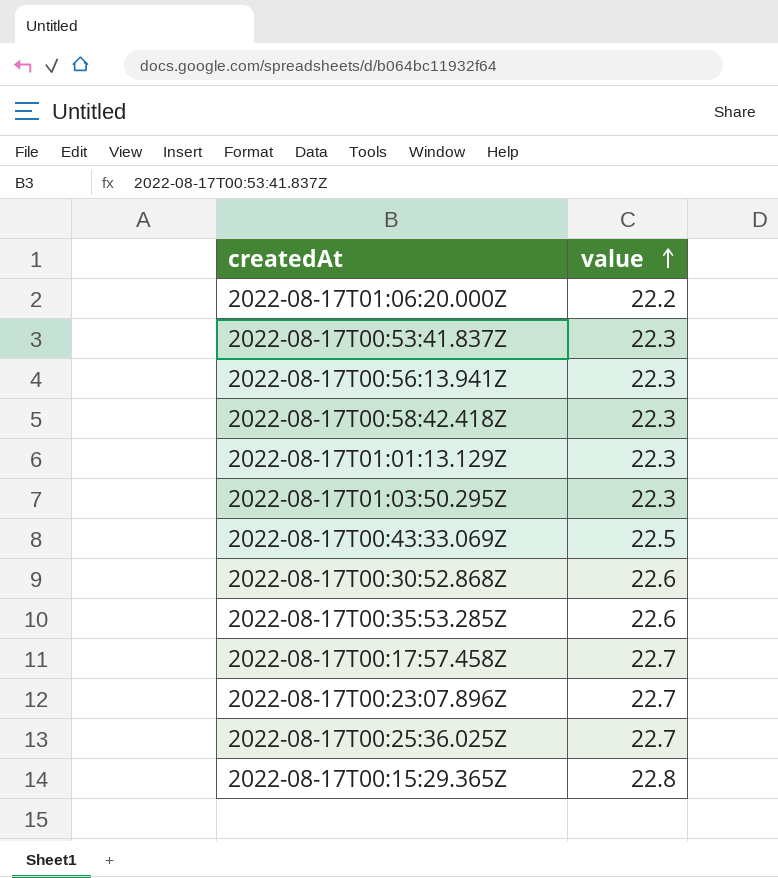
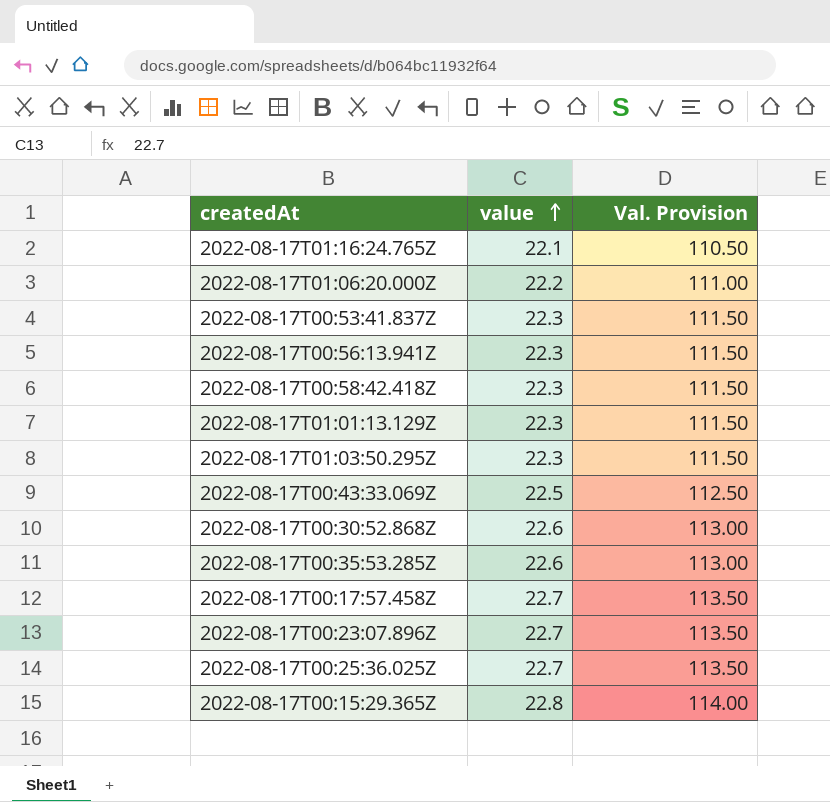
column Val. Provision | formula: none -> [value] * 5
row 2022-08-17T01:16:24.765Z: none -> 22.1 | 110.50

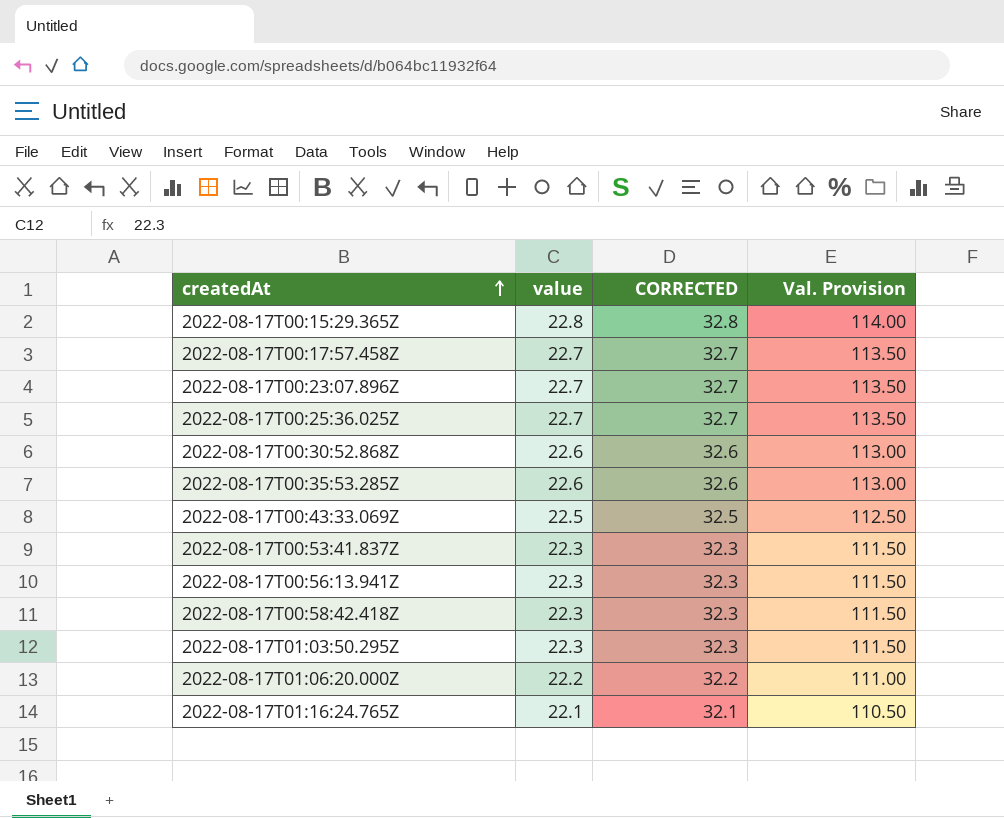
row order: value ascending -> createdAt ascending
column CORRECTED | formula: none -> [value] + 10
row 2022-08-17T01:01:13.129Z: 22.3 | 111.50 -> none

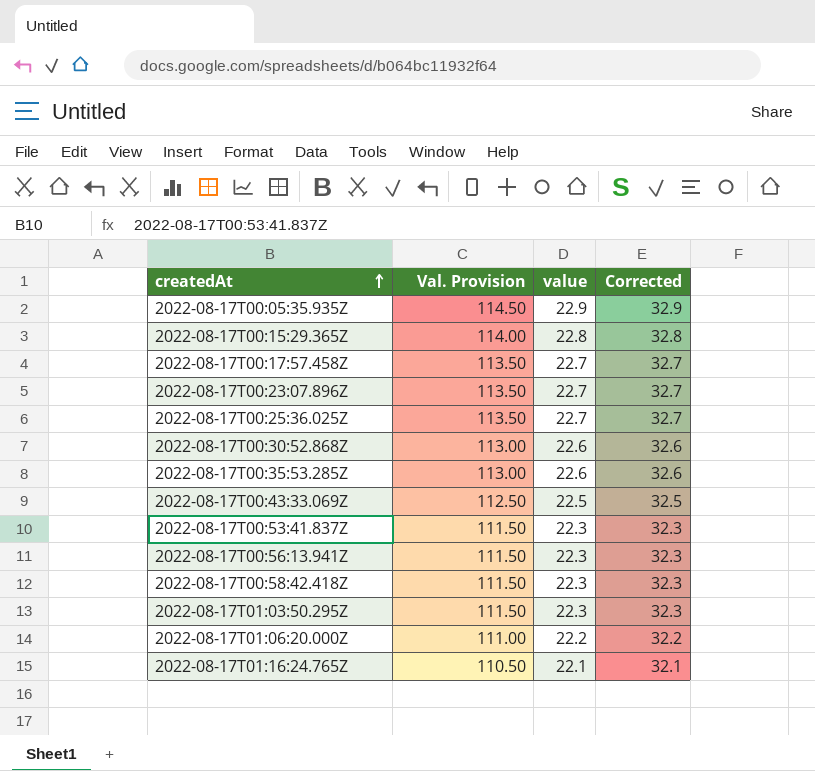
column Val. Provision | position: 4 -> 2
column name: CORRECTED -> Corrected
row 2022-08-17T00:05:35.935Z: none -> 114.50 | 22.9 | 32.9

